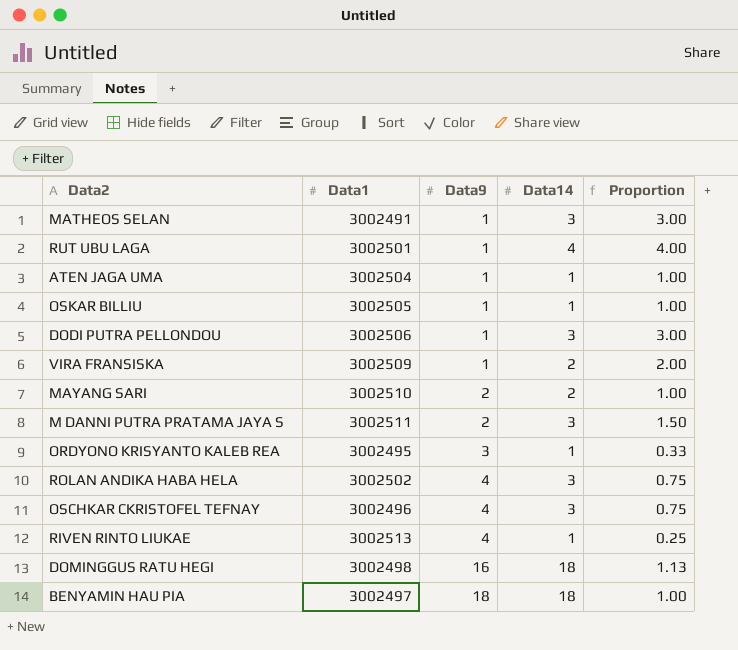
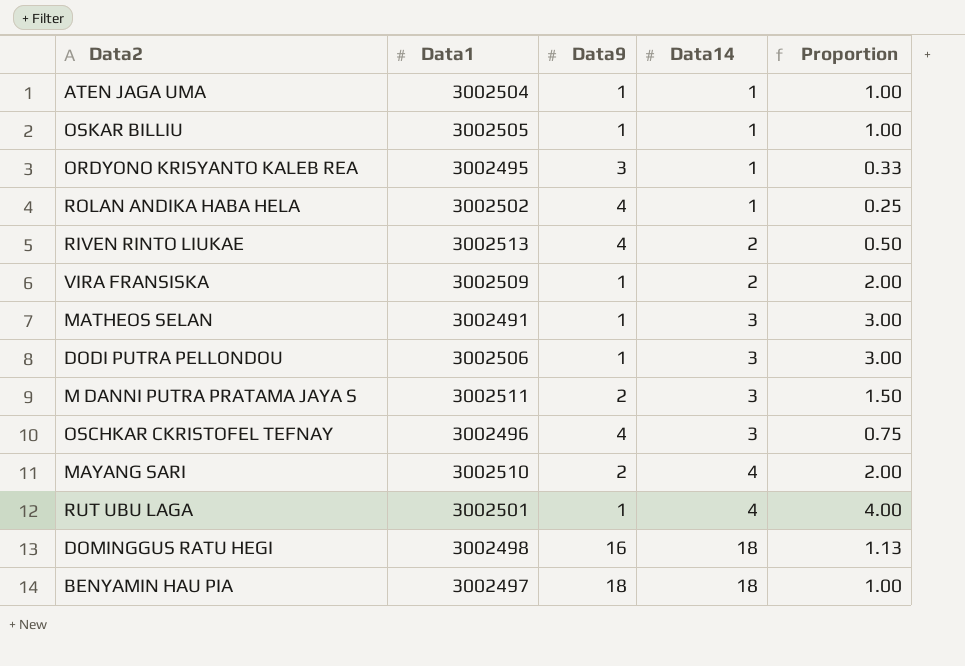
row order: Data9 ascending -> Data14 ascending
ROLAN ANDIKA HABA HELA | Data14: 3 -> 1
ROLAN ANDIKA HABA HELA | Proportion: 0.75 -> 0.25
RIVEN RINTO LIUKAE | Data14: 1 -> 2
RIVEN RINTO LIUKAE | Proportion: 0.25 -> 0.50
MAYANG SARI | Data14: 2 -> 4
MAYANG SARI | Proportion: 1.00 -> 2.00

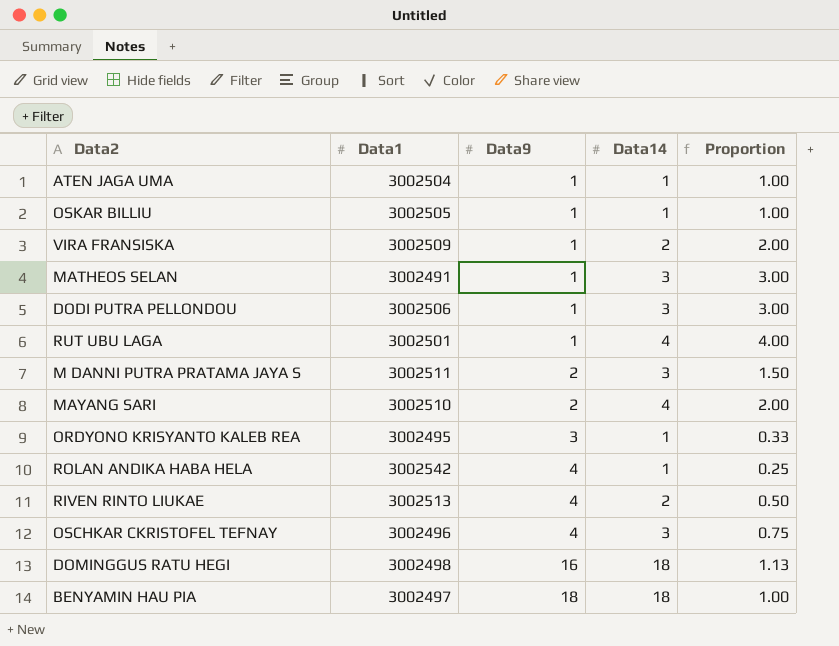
row order: Data14 ascending -> Data9 ascending
ROLAN ANDIKA HABA HELA | Data1: 3002502 -> 3002542

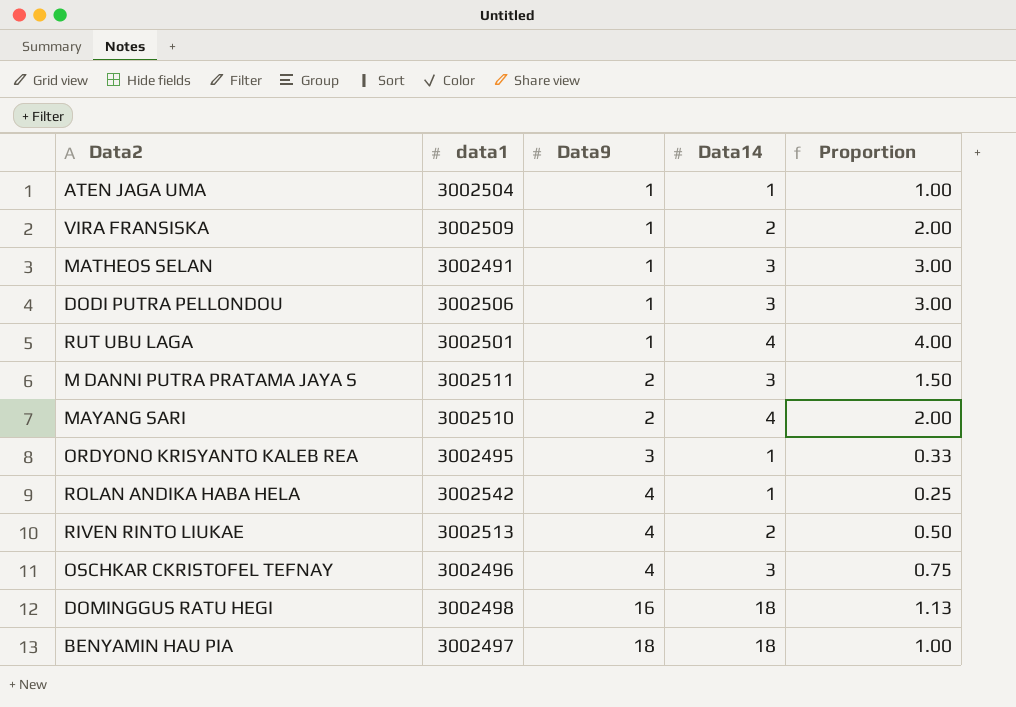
column name: Data1 -> data1
row OSKAR BILLIU: 3002505 | 1 | 1 | 1.00 -> none

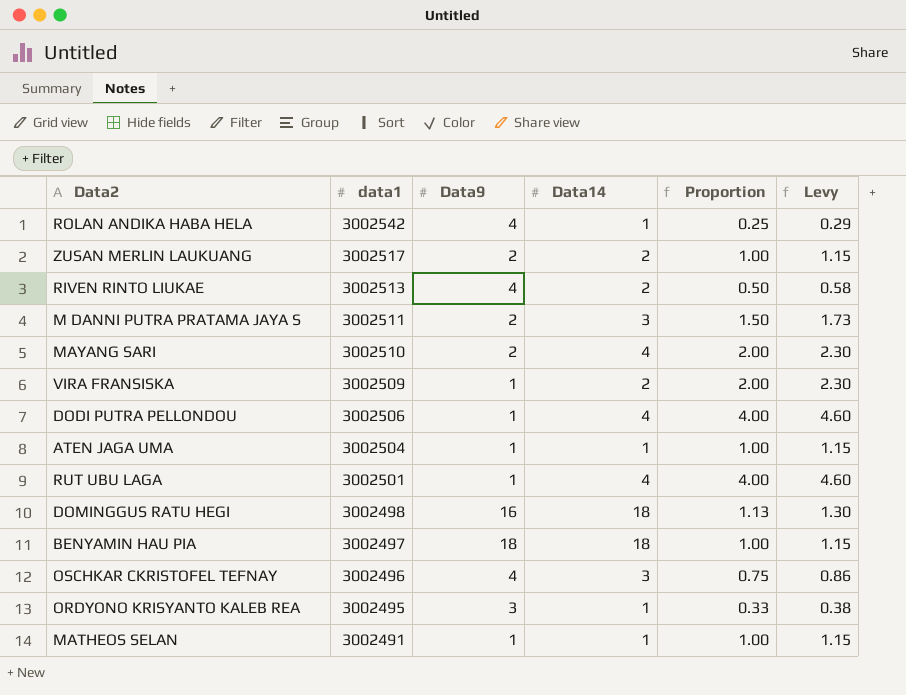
row order: Data9 ascending -> data1 descending
column Levy | formula: none -> [Proportion] * 1.15
row ZUSAN MERLIN LAUKUANG: none -> 3002517 | 2 | 2 | 1.00 | 1.15
DODI PUTRA PELLONDOU | Data14: 3 -> 4
DODI PUTRA PELLONDOU | Proportion: 3.00 -> 4.00
MATHEOS SELAN | Data14: 3 -> 1
MATHEOS SELAN | Proportion: 3.00 -> 1.00

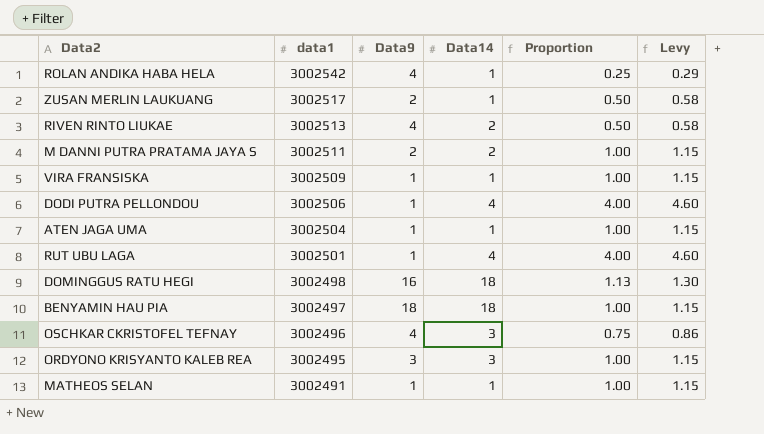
row MAYANG SARI: 3002510 | 2 | 4 | 2.00 | 2.30 -> none
ZUSAN MERLIN LAUKUANG | Data14: 2 -> 1
ZUSAN MERLIN LAUKUANG | Proportion: 1.00 -> 0.50
ZUSAN MERLIN LAUKUANG | Levy: 1.15 -> 0.58
M DANNI PUTRA PRATAMA JAYA S | Data14: 3 -> 2
M DANNI PUTRA PRATAMA JAYA S | Proportion: 1.50 -> 1.00
M DANNI PUTRA PRATAMA JAYA S | Levy: 1.73 -> 1.15
VIRA FRANSISKA | Data14: 2 -> 1
VIRA FRANSISKA | Proportion: 2.00 -> 1.00
VIRA FRANSISKA | Levy: 2.30 -> 1.15
ORDYONO KRISYANTO KALEB REA | Data14: 1 -> 3
ORDYONO KRISYANTO KALEB REA | Proportion: 0.33 -> 1.00
ORDYONO KRISYANTO KALEB REA | Levy: 0.38 -> 1.15

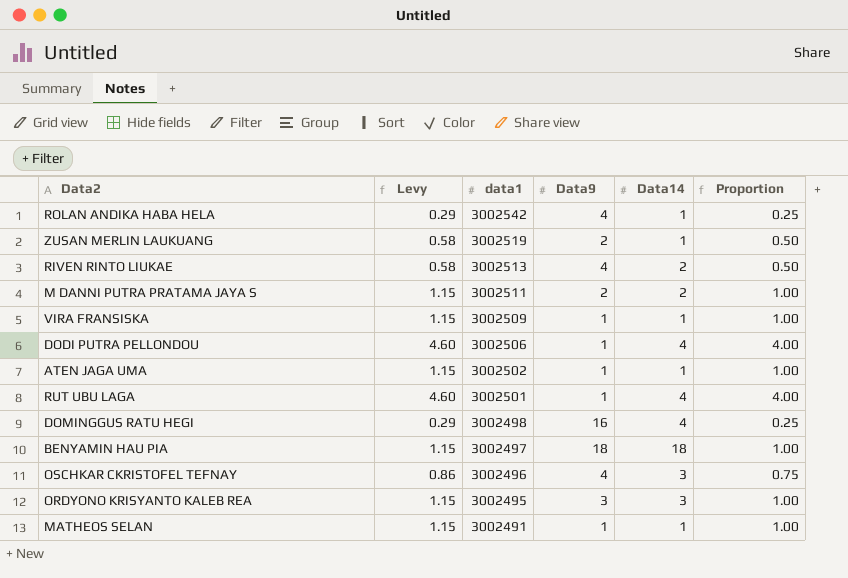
column Levy | position: 6 -> 2
ZUSAN MERLIN LAUKUANG | data1: 3002517 -> 3002519
ATEN JAGA UMA | data1: 3002504 -> 3002502
DOMINGGUS RATU HEGI | Levy: 1.30 -> 0.29
DOMINGGUS RATU HEGI | Data14: 18 -> 4
DOMINGGUS RATU HEGI | Proportion: 1.13 -> 0.25

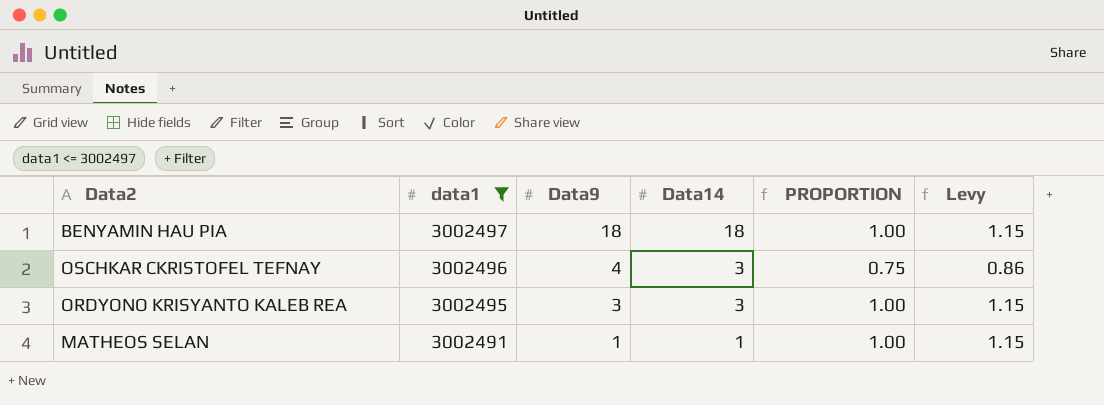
filter: none -> data1 <= 3002497
column name: Proportion -> PROPORTION
column Levy | position: 2 -> 6

